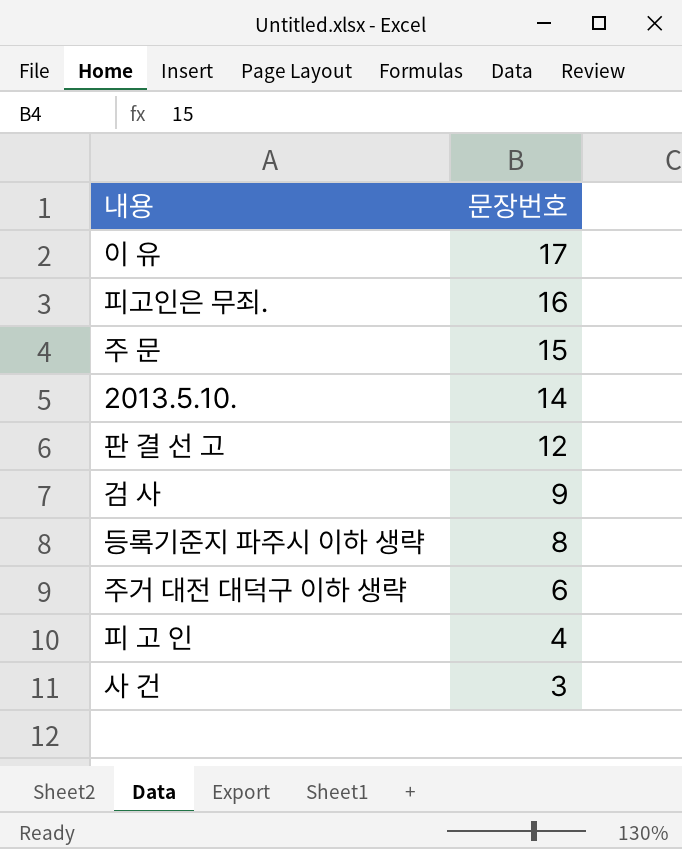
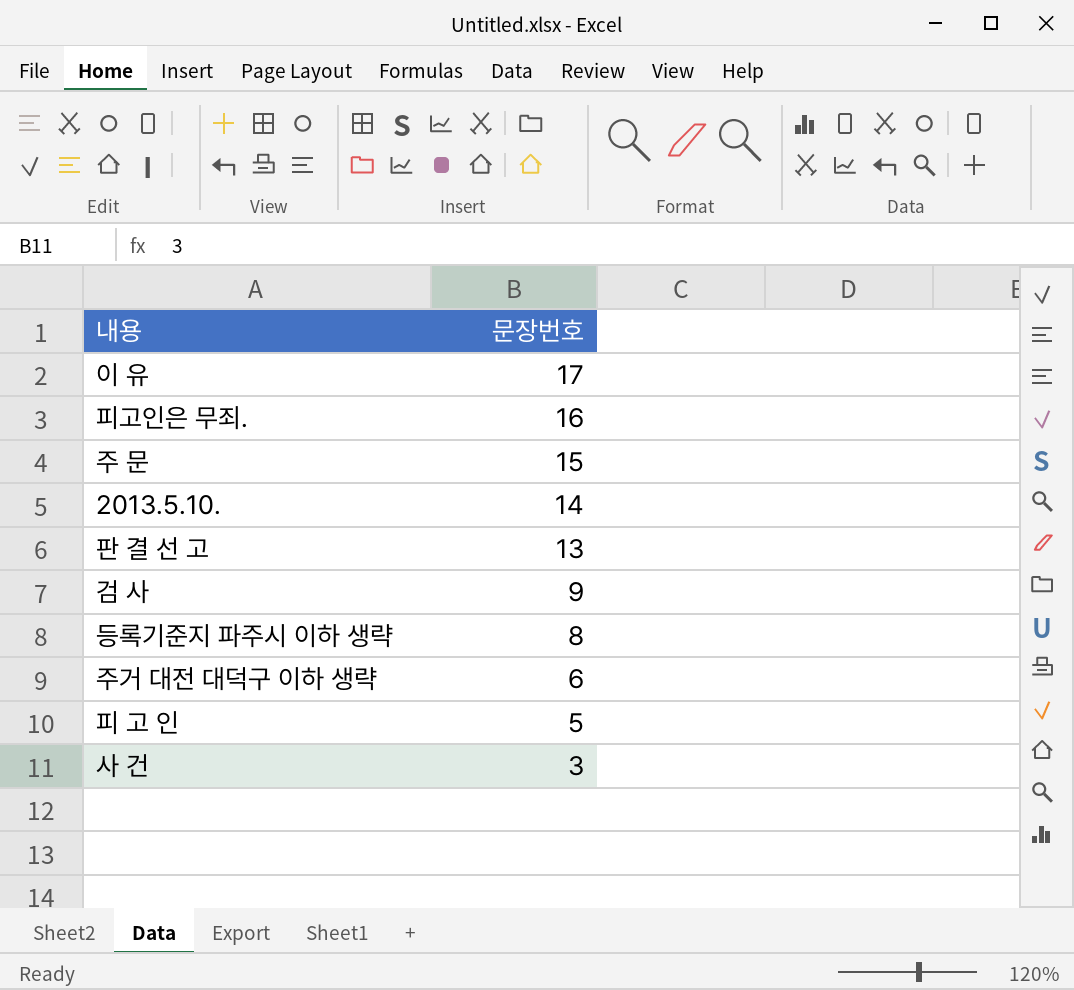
판 결 선 고 | 문장번호: 12 -> 13
피 고 인 | 문장번호: 4 -> 5

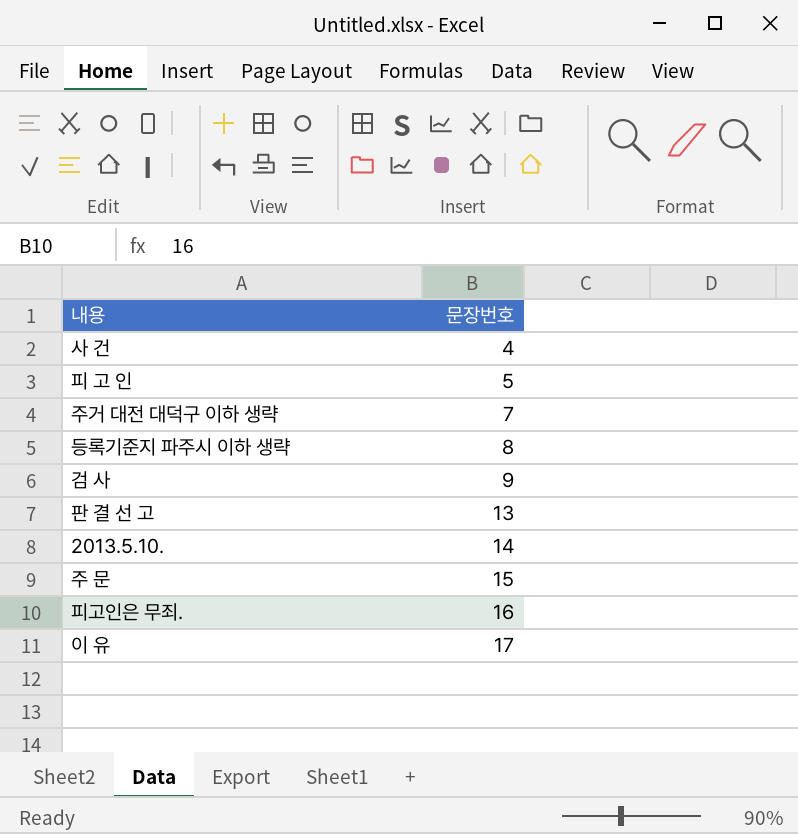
row order: 문장번호 descending -> 문장번호 ascending
사 건 | 문장번호: 3 -> 4
주거 대전 대덕구 이하 생략 | 문장번호: 6 -> 7

